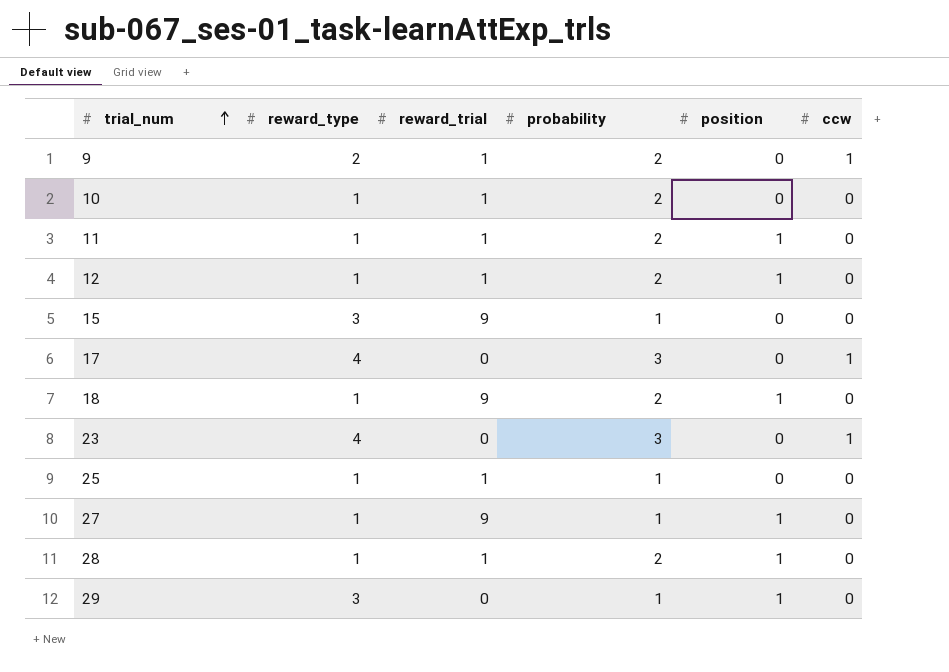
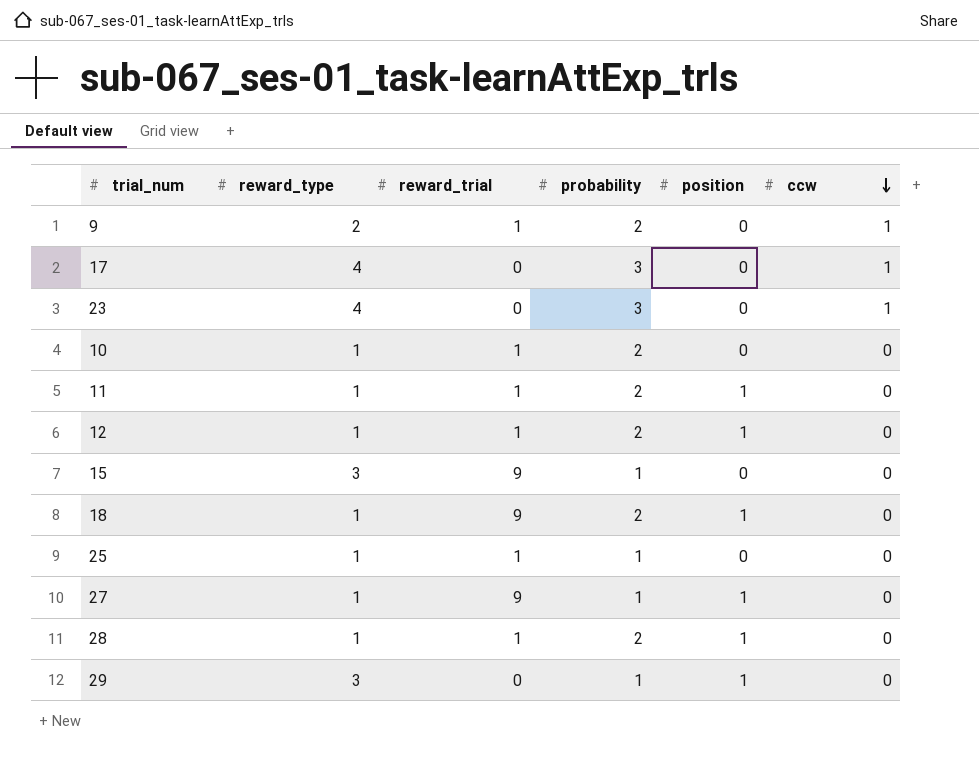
row order: trial_num ascending -> ccw descending

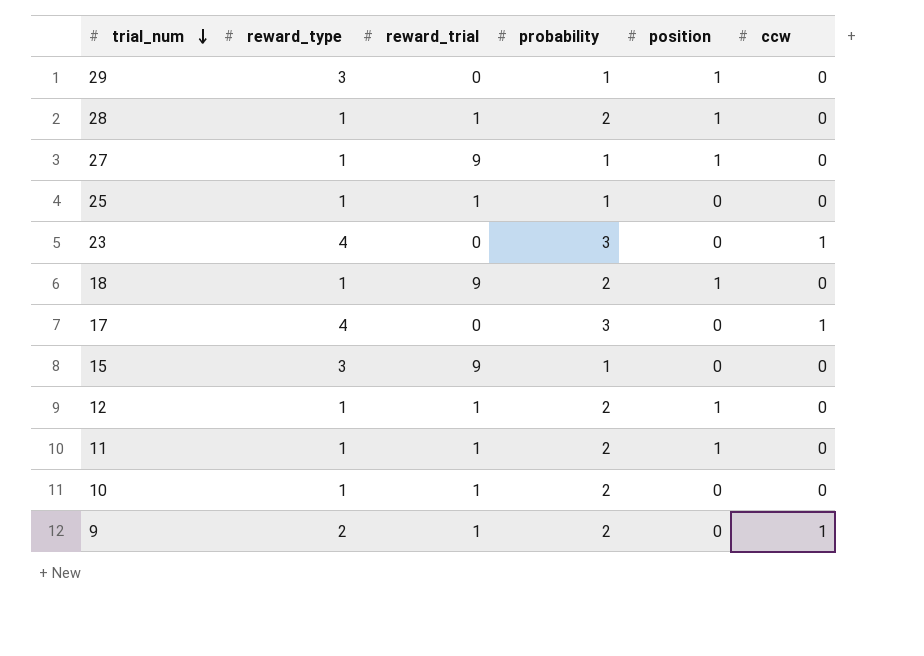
row order: ccw descending -> trial_num descending

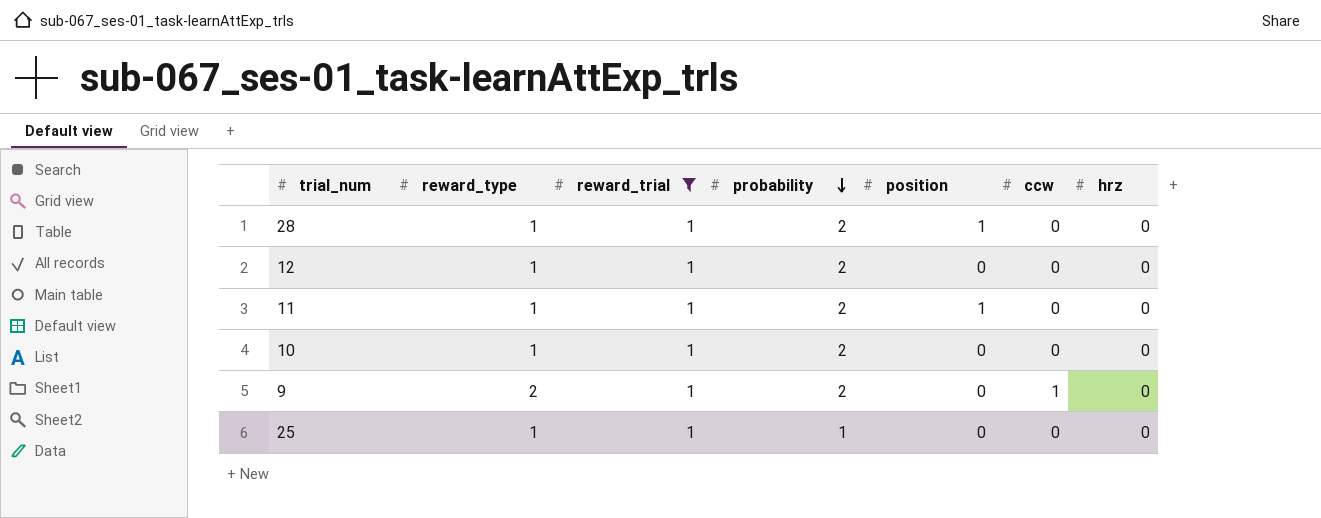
filter: none -> reward_trial = 1
row order: trial_num descending -> probability descending
column hrz | position: none -> 7
12 | position: 1 -> 0

